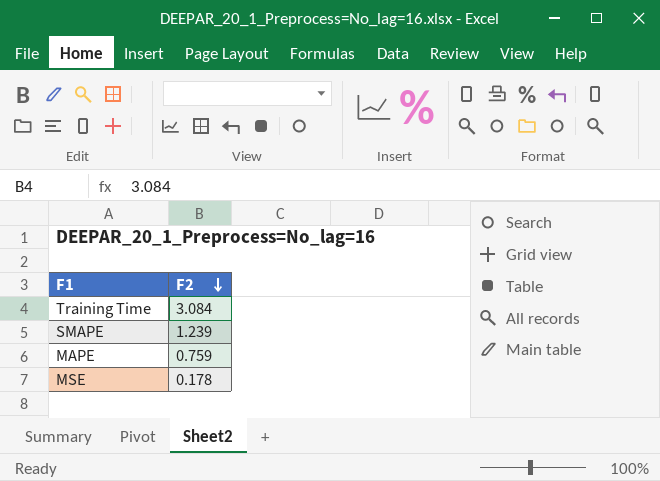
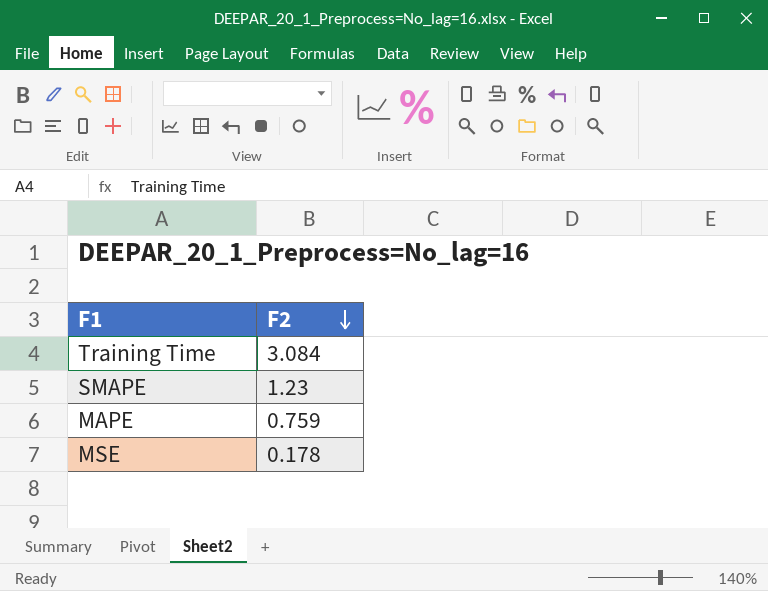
SMAPE | F2: 1.239 -> 1.23

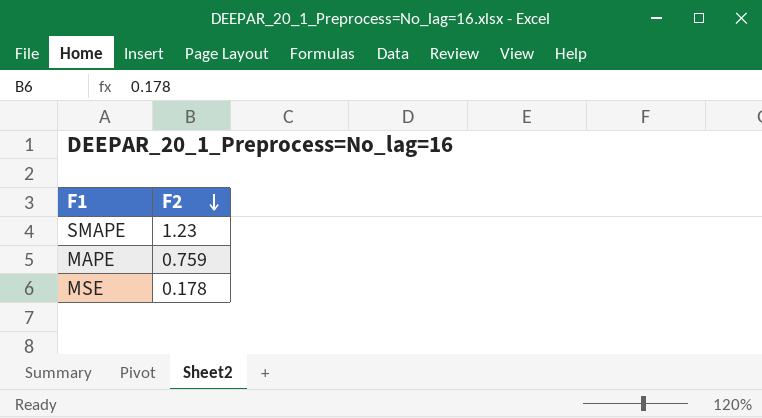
row Training Time: 3.084 -> none

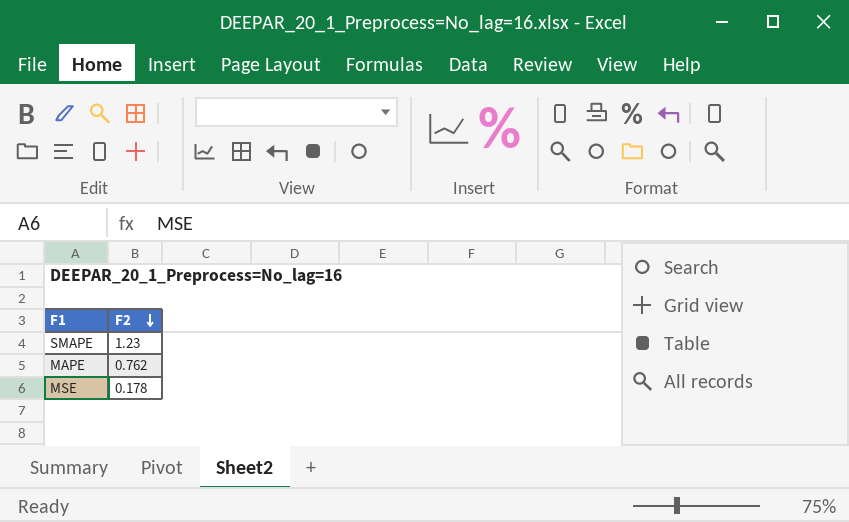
MAPE | F2: 0.759 -> 0.762

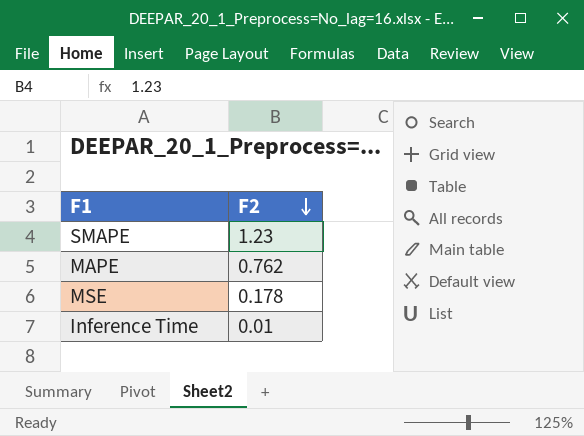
row Inference Time: none -> 0.01

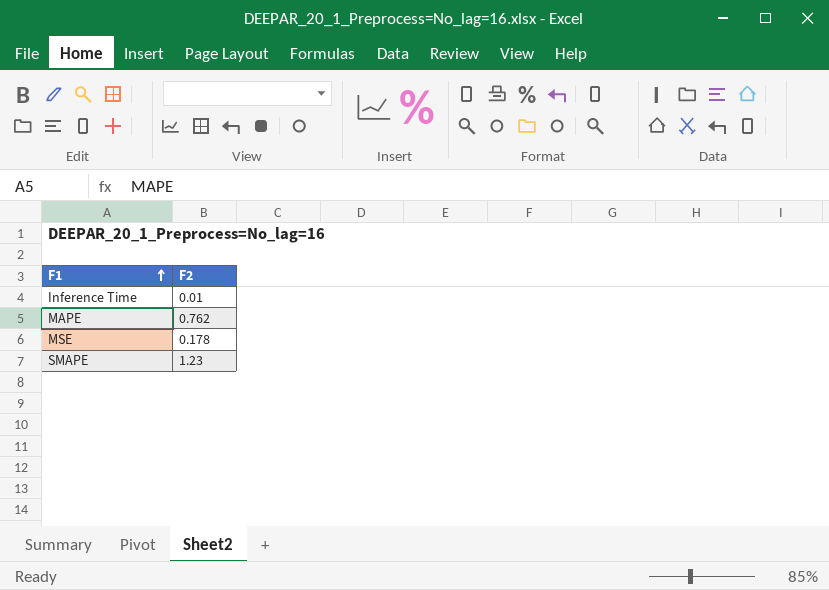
row order: F2 descending -> F1 ascending

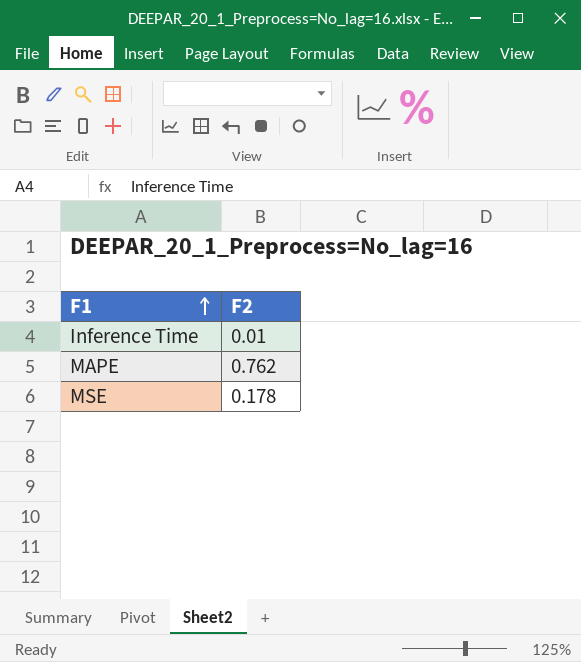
row SMAPE: 1.23 -> none

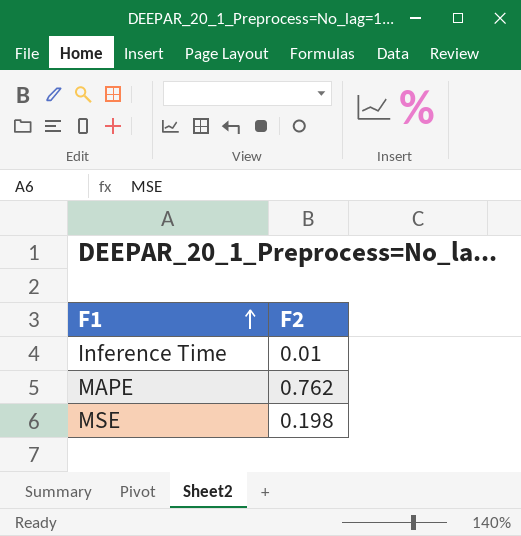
MSE | F2: 0.178 -> 0.198

